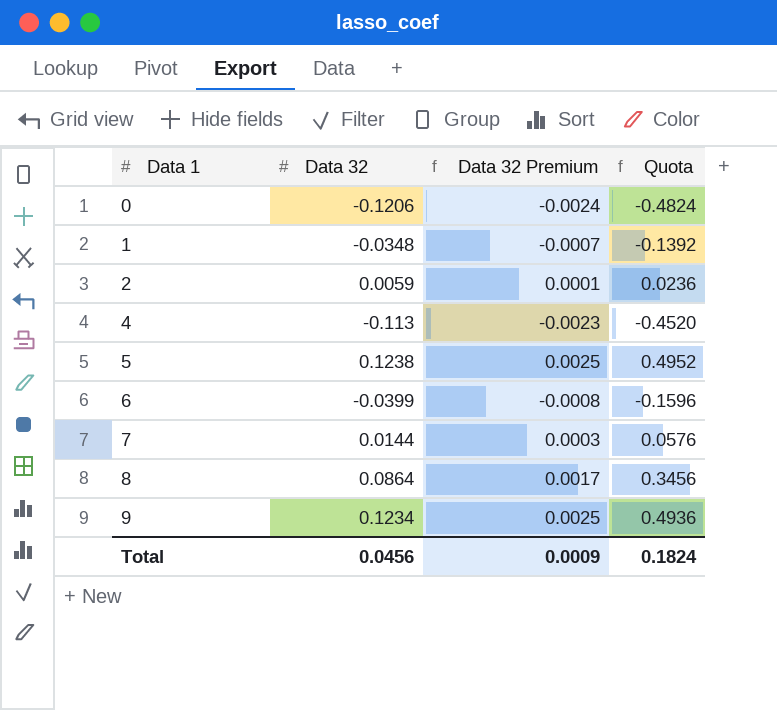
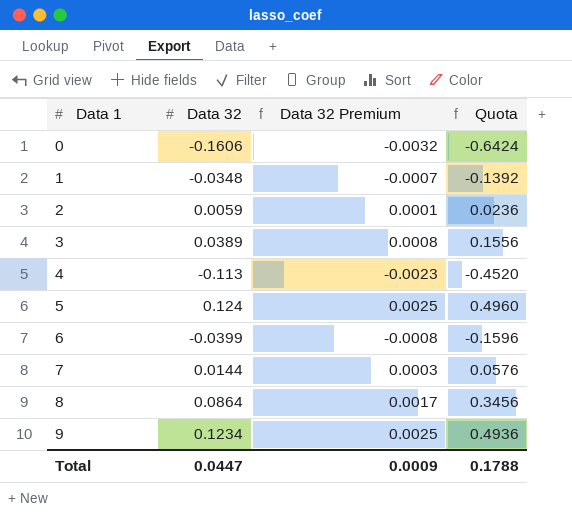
0 | Data 32: -0.1206 -> -0.1606
0 | Data 32 Premium: -0.0024 -> -0.0032
0 | Quota: -0.4824 -> -0.6424
row 3: none -> 0.0389 | 0.0008 | 0.1556
5 | Data 32: 0.1238 -> 0.124
5 | Quota: 0.4952 -> 0.4960
Total | Data 32: 0.0456 -> 0.0447
Total | Quota: 0.1824 -> 0.1788

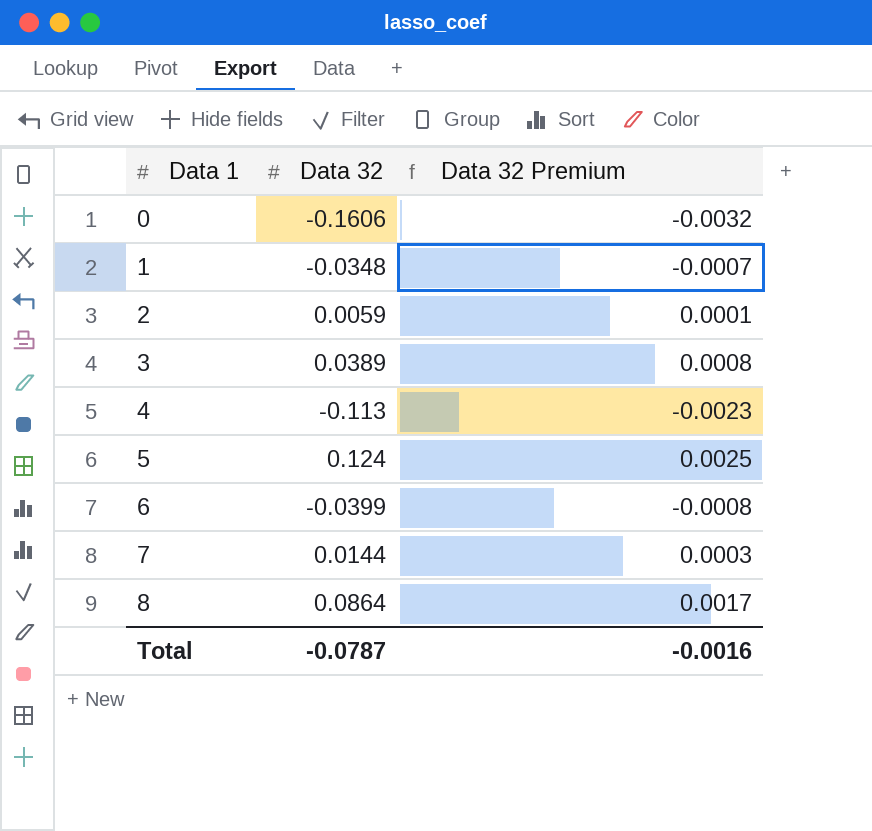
column Quota | formula: [Data 32] * 4 -> none
row 9: 0.1234 | 0.0025 | 0.4936 -> none
Total | Data 32: 0.0447 -> -0.0787
Total | Data 32 Premium: 0.0009 -> -0.0016

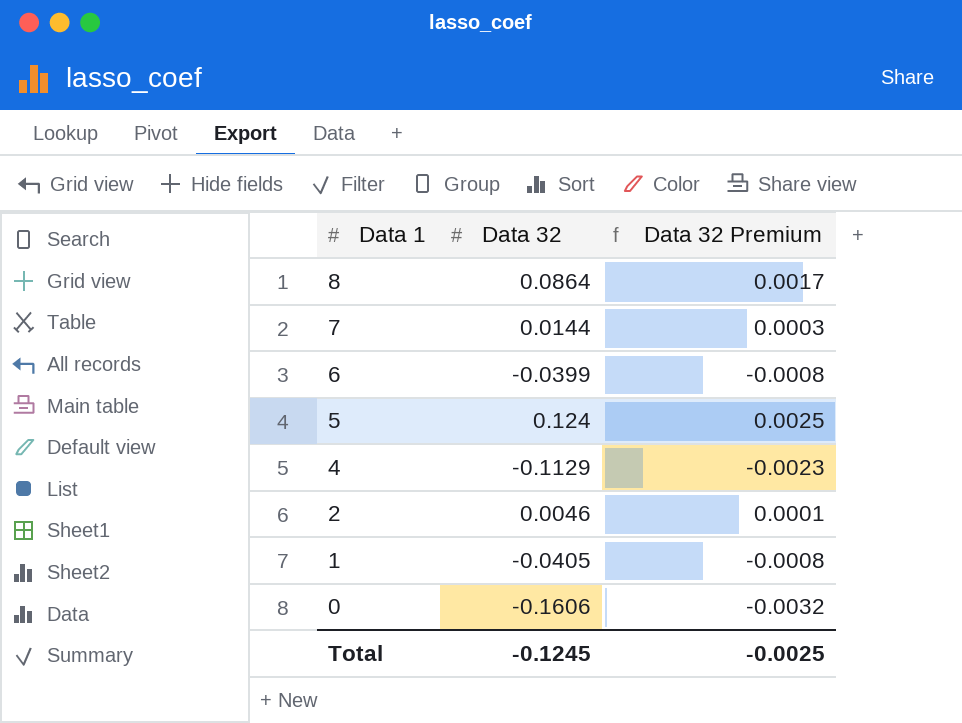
row order: Data 1 ascending -> Data 1 descending
row 3: 0.0389 | 0.0008 -> none
4 | Data 32: -0.113 -> -0.1129
2 | Data 32: 0.0059 -> 0.0046
1 | Data 32: -0.0348 -> -0.0405
1 | Data 32 Premium: -0.0007 -> -0.0008
Total | Data 32: -0.0787 -> -0.1245
Total | Data 32 Premium: -0.0016 -> -0.0025

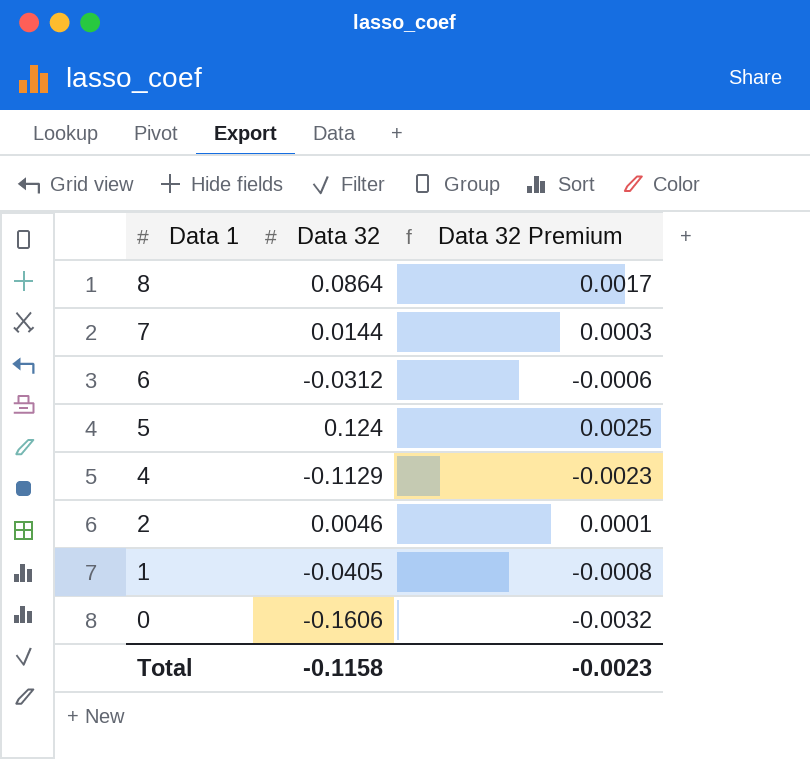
6 | Data 32: -0.0399 -> -0.0312
6 | Data 32 Premium: -0.0008 -> -0.0006
Total | Data 32: -0.1245 -> -0.1158
Total | Data 32 Premium: -0.0025 -> -0.0023

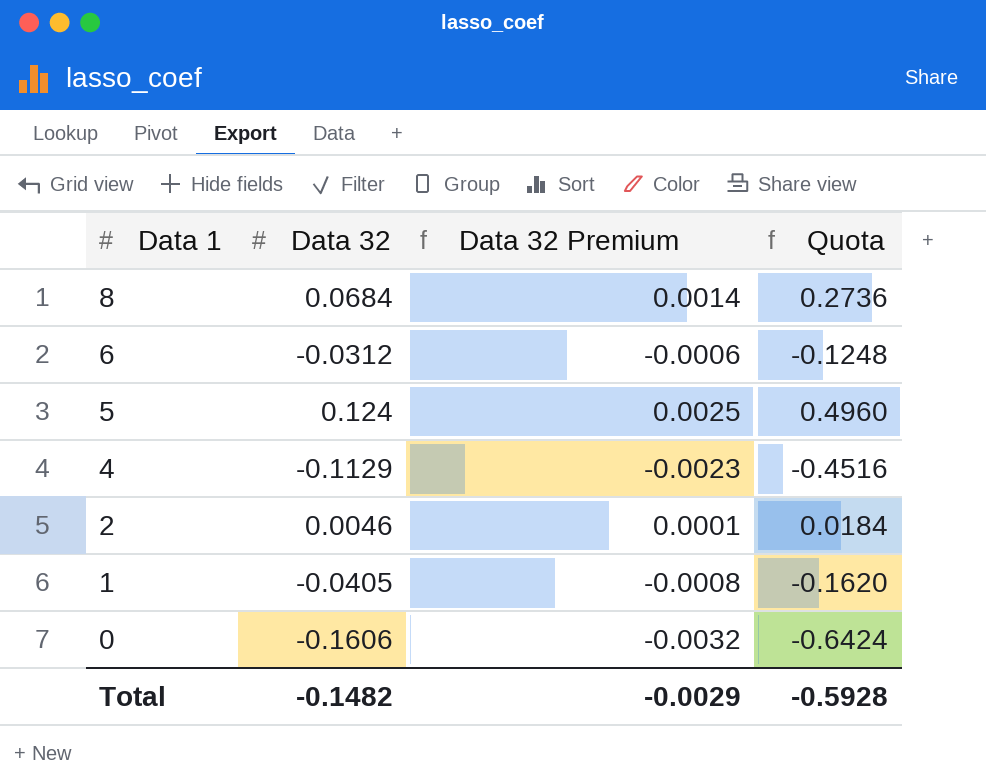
column Quota | formula: none -> [Data 32] * 4
row 7: 0.0144 | 0.0003 -> none
8 | Data 32: 0.0864 -> 0.0684
8 | Data 32 Premium: 0.0017 -> 0.0014
Total | Data 32: -0.1158 -> -0.1482
Total | Data 32 Premium: -0.0023 -> -0.0029

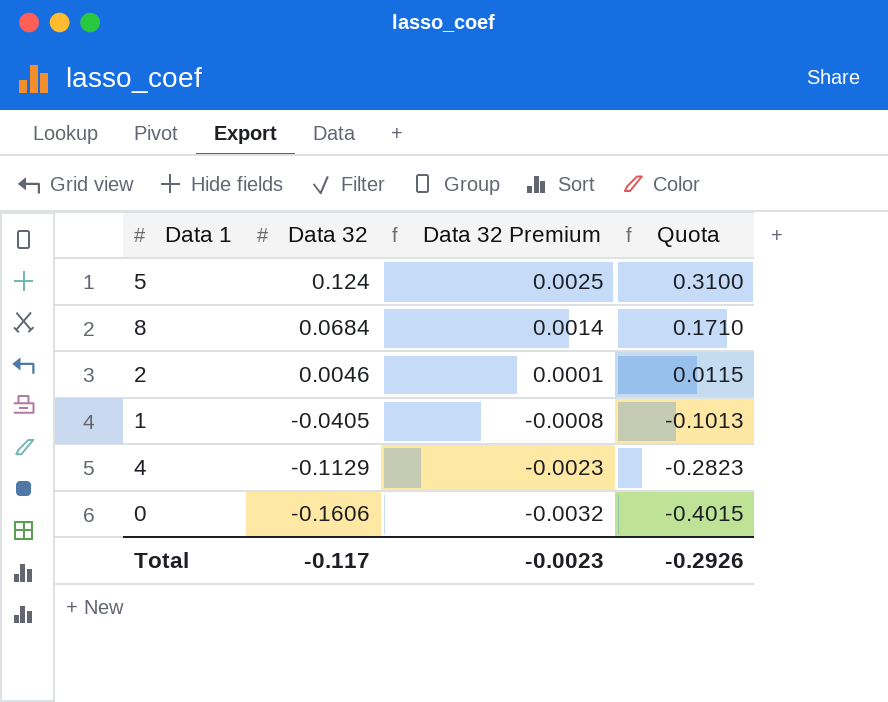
row order: Data 1 descending -> Data 32 descending
column Quota | formula: [Data 32] * 4 -> [Data 32] * 2.5
row 6: -0.0312 | -0.0006 | -0.1248 -> none
Total | Data 32: -0.1482 -> -0.117
Total | Data 32 Premium: -0.0029 -> -0.0023
Total | Quota: -0.5928 -> -0.2926

